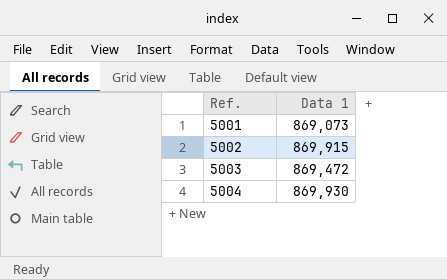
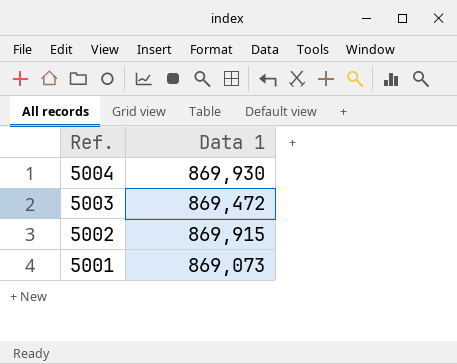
row order: Ref. ascending -> Ref. descending

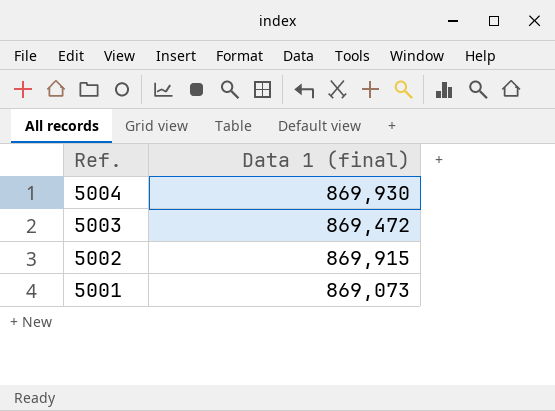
column name: Data 1 -> Data 1 (final)

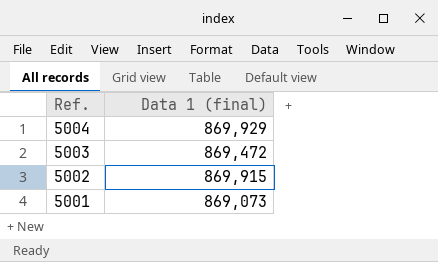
5004 | Data 1 (final): 869,930 -> 869,929

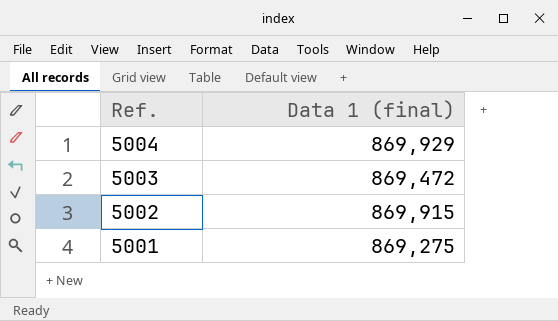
5001 | Data 1 (final): 869,073 -> 869,275

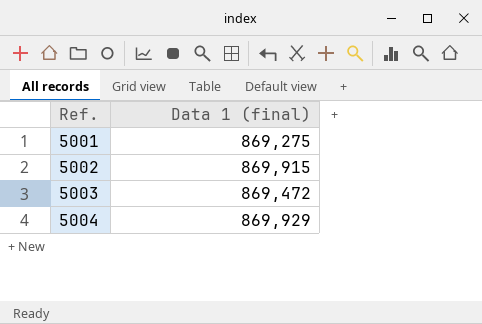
row order: Ref. descending -> Ref. ascending

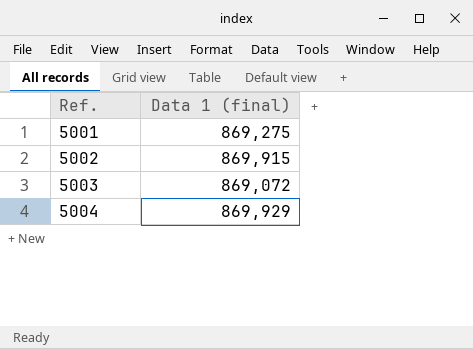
5003 | Data 1 (final): 869,472 -> 869,072

